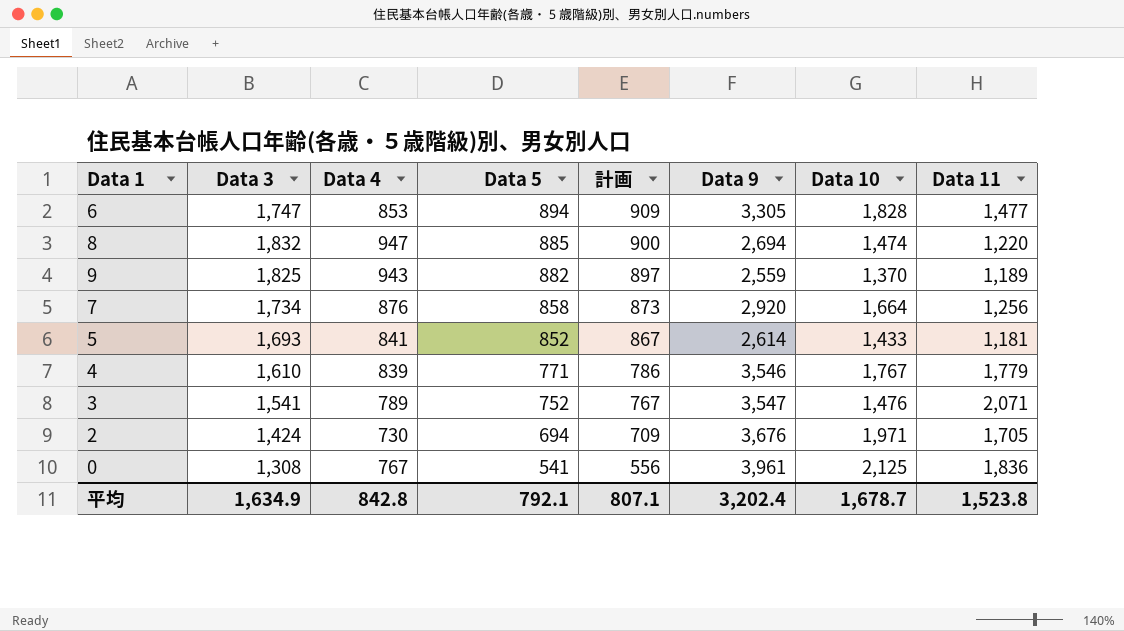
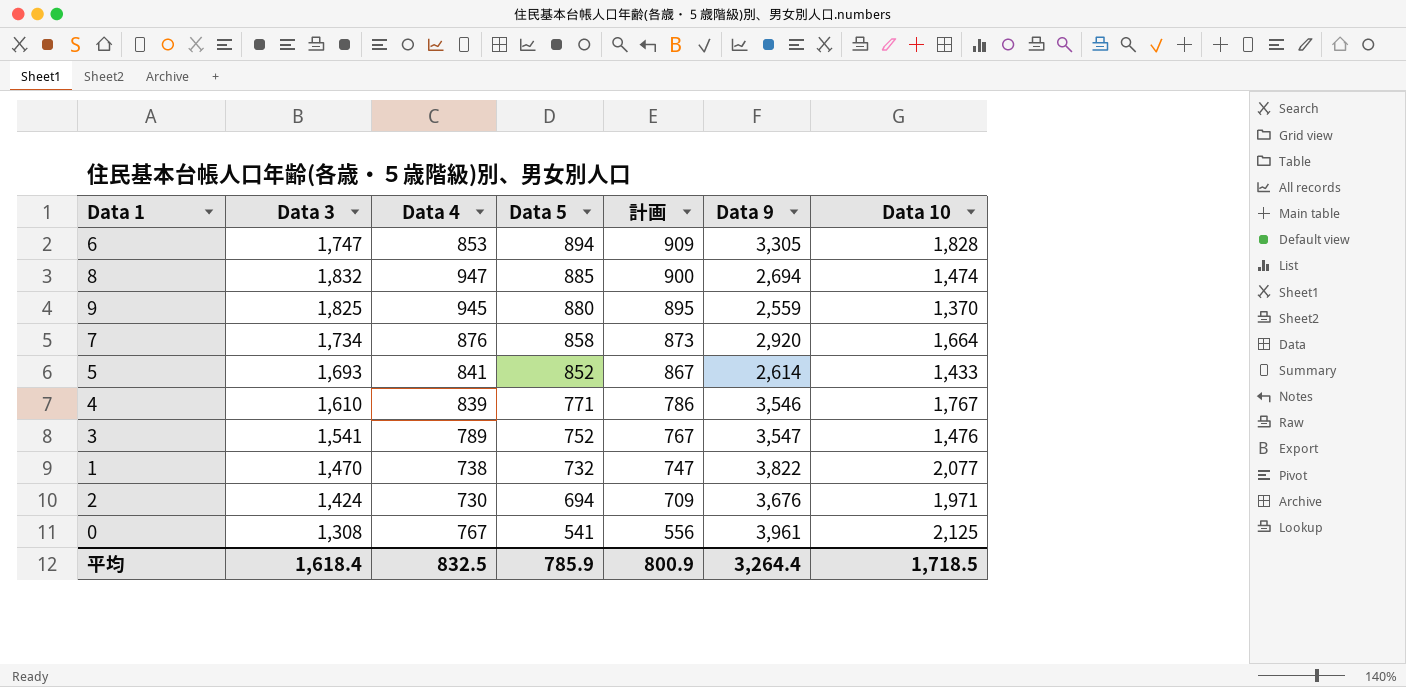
column Data 11 | formula: [Data 9] - [Data 10] -> none
9 | Data 4: 943 -> 945
9 | Data 5: 882 -> 880
9 | 計画: 897 -> 895
row 1: none -> 1,470 | 738 | 732 | 747 | 3,822 | 2,077
平均 | Data 3: 1,634.9 -> 1,618.4
平均 | Data 4: 842.8 -> 832.5
平均 | Data 5: 792.1 -> 785.9
平均 | 計画: 807.1 -> 800.9
平均 | Data 9: 3,202.4 -> 3,264.4
平均 | Data 10: 1,678.7 -> 1,718.5

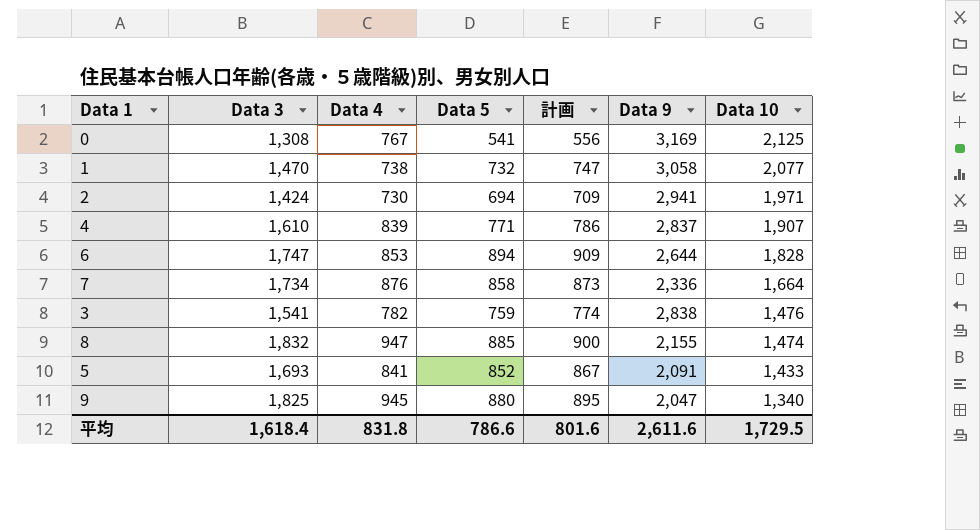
row order: Data 5 descending -> Data 10 descending
0 | Data 9: 3,961 -> 3,169
1 | Data 9: 3,822 -> 3,058
2 | Data 9: 3,676 -> 2,941
4 | Data 9: 3,546 -> 2,837
4 | Data 10: 1,767 -> 1,907
6 | Data 9: 3,305 -> 2,644
7 | Data 9: 2,920 -> 2,336
3 | Data 4: 789 -> 782
3 | Data 5: 752 -> 759
3 | 計画: 767 -> 774
3 | Data 9: 3,547 -> 2,838
8 | Data 9: 2,694 -> 2,155
5 | Data 9: 2,614 -> 2,091
9 | Data 9: 2,559 -> 2,047
9 | Data 10: 1,370 -> 1,340
平均 | Data 4: 832.5 -> 831.8
平均 | Data 5: 785.9 -> 786.6
平均 | 計画: 800.9 -> 801.6
平均 | Data 9: 3,264.4 -> 2,611.6
平均 | Data 10: 1,718.5 -> 1,729.5

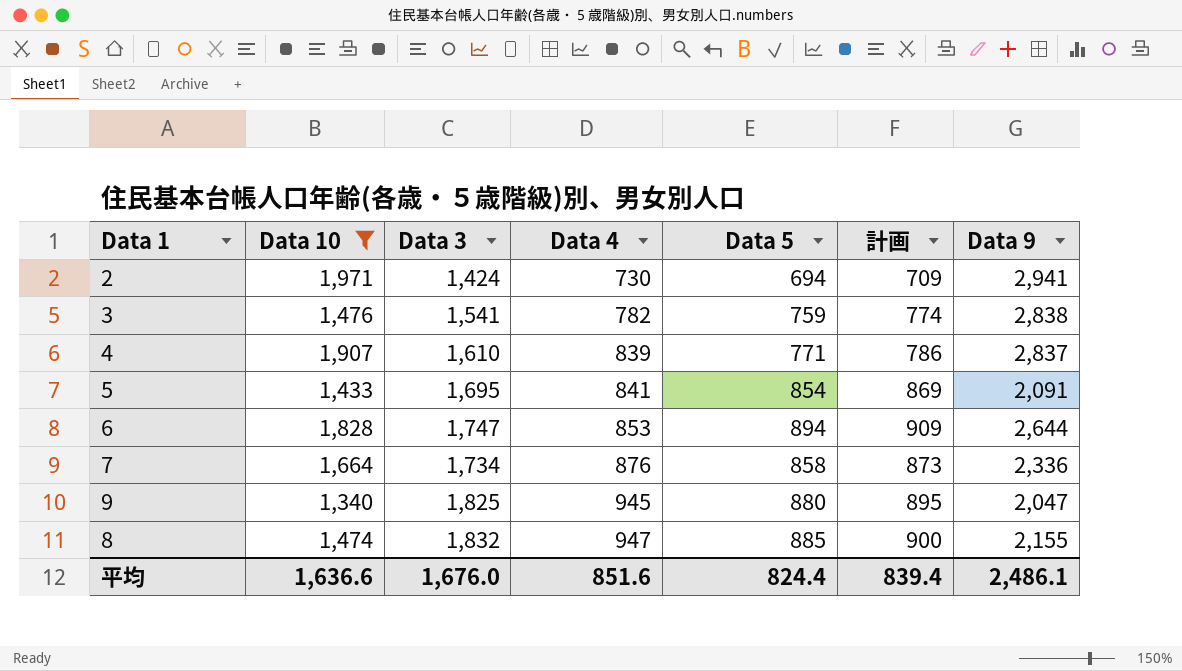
filter: none -> Data 10 <= 1,971
row order: Data 10 descending -> Data 4 ascending
column Data 10 | position: 7 -> 2
5 | Data 3: 1,693 -> 1,695
5 | Data 5: 852 -> 854
5 | 計画: 867 -> 869
平均 | Data 10: 1,729.5 -> 1,636.6
平均 | Data 3: 1,618.4 -> 1,676.0
平均 | Data 4: 831.8 -> 851.6
平均 | Data 5: 786.6 -> 824.4
平均 | 計画: 801.6 -> 839.4
平均 | Data 9: 2,611.6 -> 2,486.1

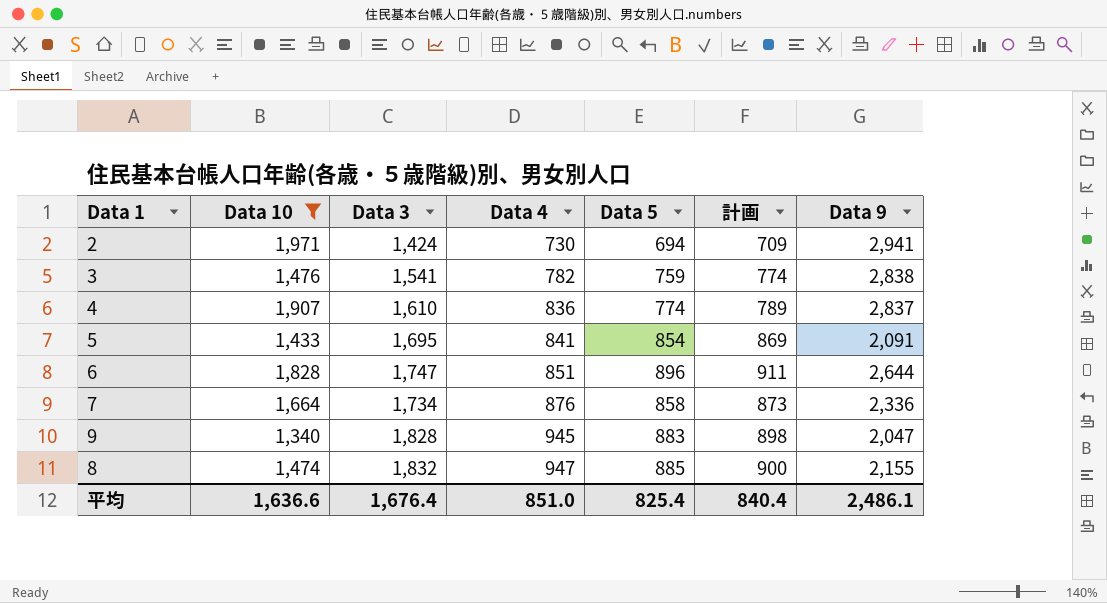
4 | Data 4: 839 -> 836
4 | Data 5: 771 -> 774
4 | 計画: 786 -> 789
6 | Data 4: 853 -> 851
6 | Data 5: 894 -> 896
6 | 計画: 909 -> 911
9 | Data 3: 1,825 -> 1,828
9 | Data 5: 880 -> 883
9 | 計画: 895 -> 898
平均 | Data 3: 1,676.0 -> 1,676.4
平均 | Data 4: 851.6 -> 851.0
平均 | Data 5: 824.4 -> 825.4
平均 | 計画: 839.4 -> 840.4

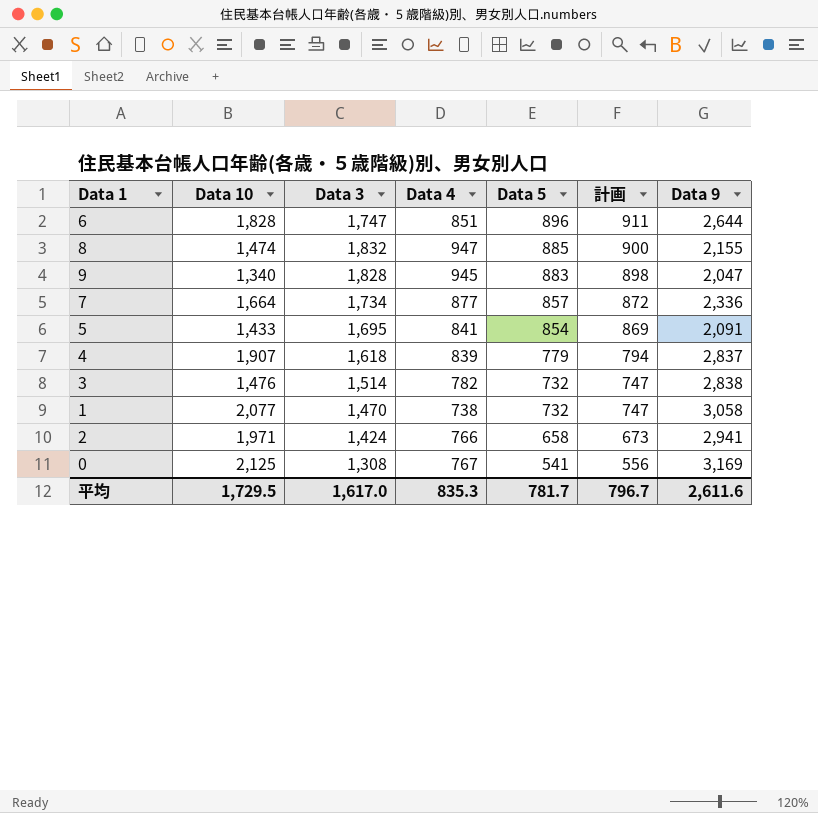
filter: Data 10 <= 1,971 -> none
row order: Data 4 ascending -> Data 5 descending
7 | Data 4: 876 -> 877
7 | Data 5: 858 -> 857
7 | 計画: 873 -> 872
4 | Data 3: 1,610 -> 1,618
4 | Data 4: 836 -> 839
4 | Data 5: 774 -> 779
4 | 計画: 789 -> 794
3 | Data 3: 1,541 -> 1,514
3 | Data 5: 759 -> 732
3 | 計画: 774 -> 747
2 | Data 4: 730 -> 766
2 | Data 5: 694 -> 658
2 | 計画: 709 -> 673
平均 | Data 10: 1,636.6 -> 1,729.5
平均 | Data 3: 1,676.4 -> 1,617.0
平均 | Data 4: 851.0 -> 835.3
平均 | Data 5: 825.4 -> 781.7
平均 | 計画: 840.4 -> 796.7
平均 | Data 9: 2,486.1 -> 2,611.6

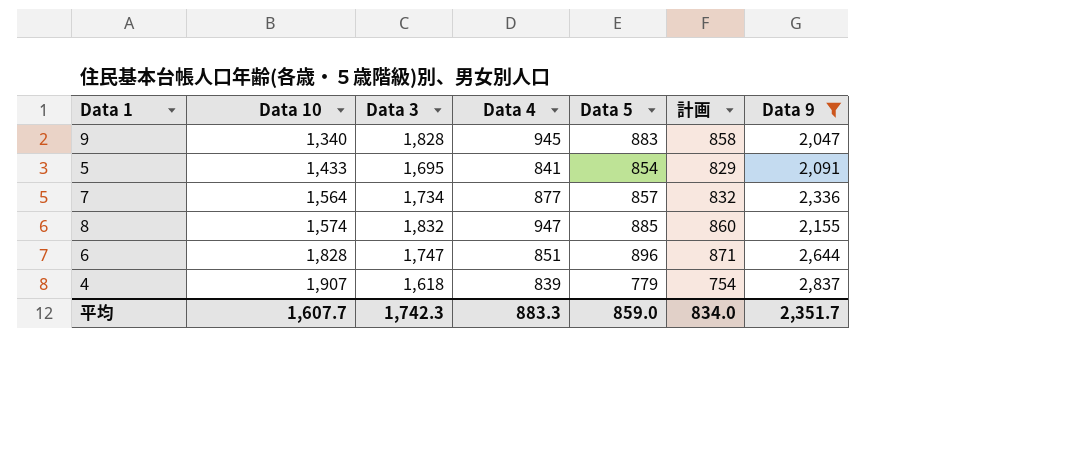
filter: none -> Data 9 <= 2,837
row order: Data 5 descending -> Data 10 ascending
column 計画 | formula: [Data 5] + 15 -> [Data 5] - 25
7 | Data 10: 1,664 -> 1,564
8 | Data 10: 1,474 -> 1,574
平均 | Data 10: 1,729.5 -> 1,607.7
平均 | Data 3: 1,617.0 -> 1,742.3
平均 | Data 4: 835.3 -> 883.3
平均 | Data 5: 781.7 -> 859.0
平均 | 計画: 796.7 -> 834.0
平均 | Data 9: 2,611.6 -> 2,351.7

